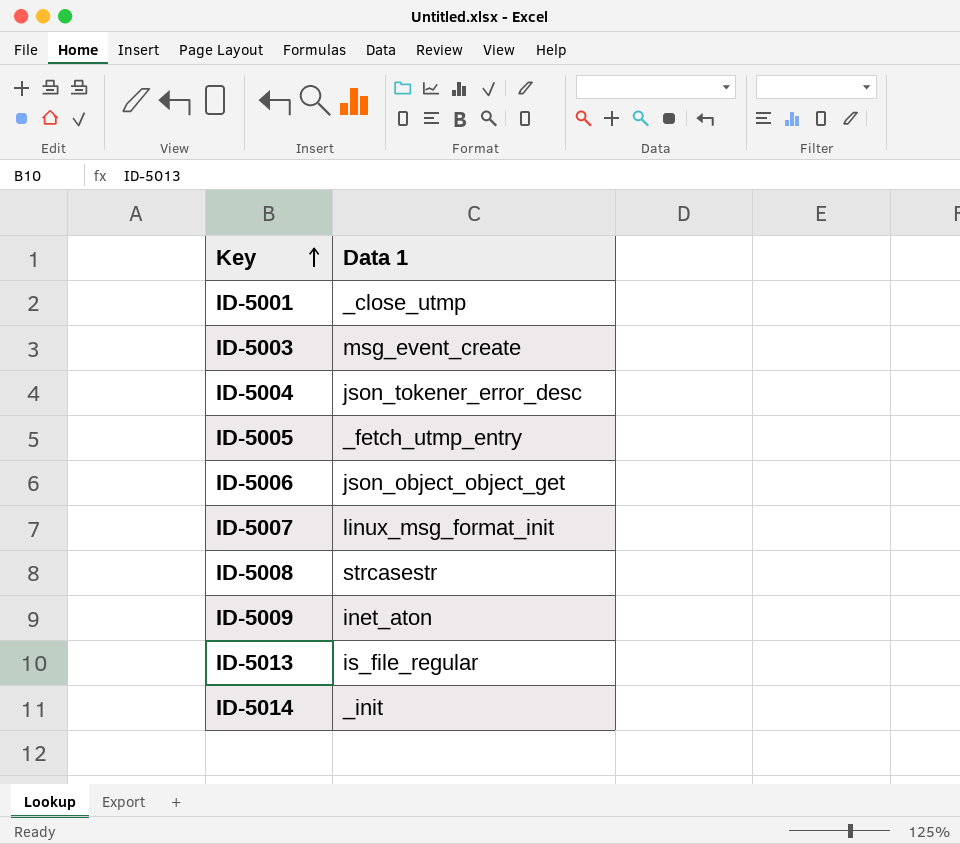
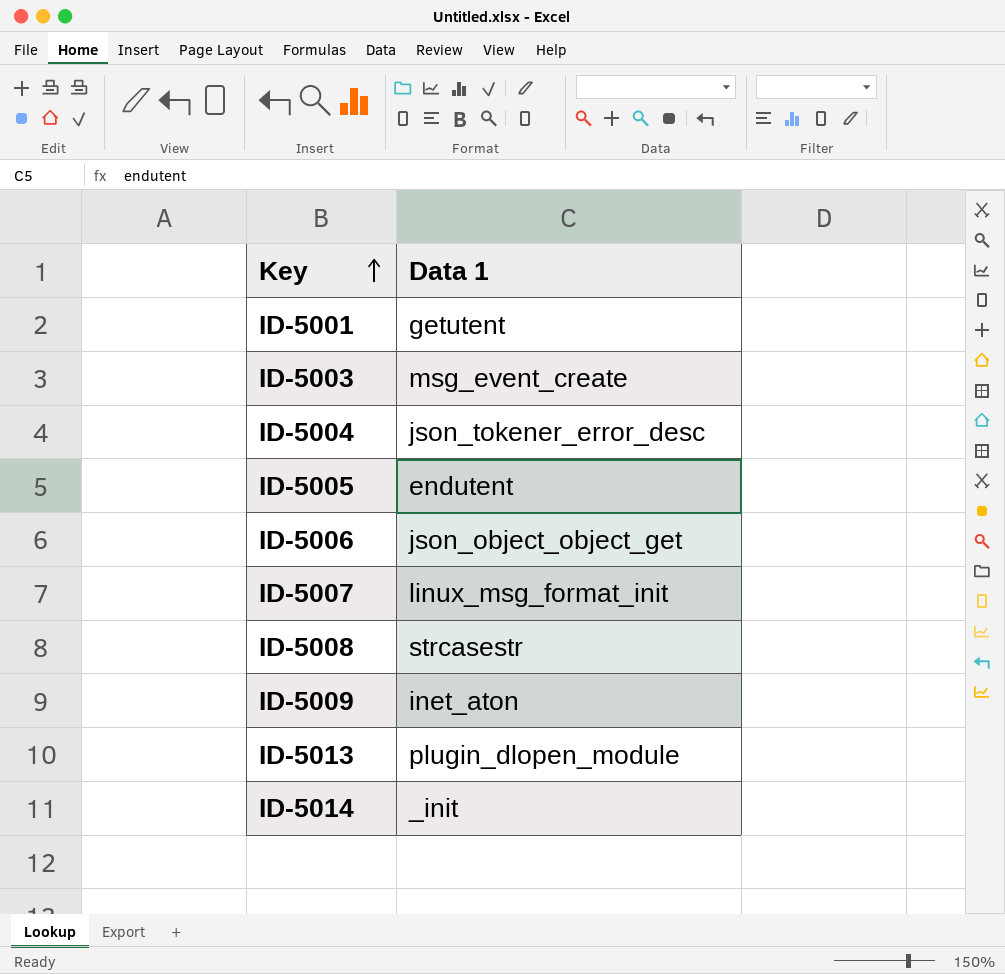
ID-5001 | Data 1: _close_utmp -> getutent
ID-5005 | Data 1: _fetch_utmp_entry -> endutent
ID-5013 | Data 1: is_file_regular -> plugin_dlopen_module

